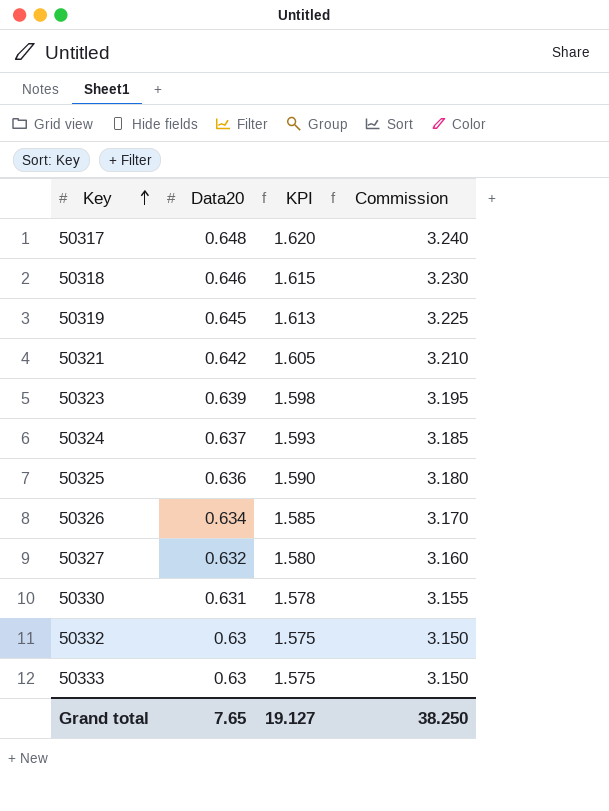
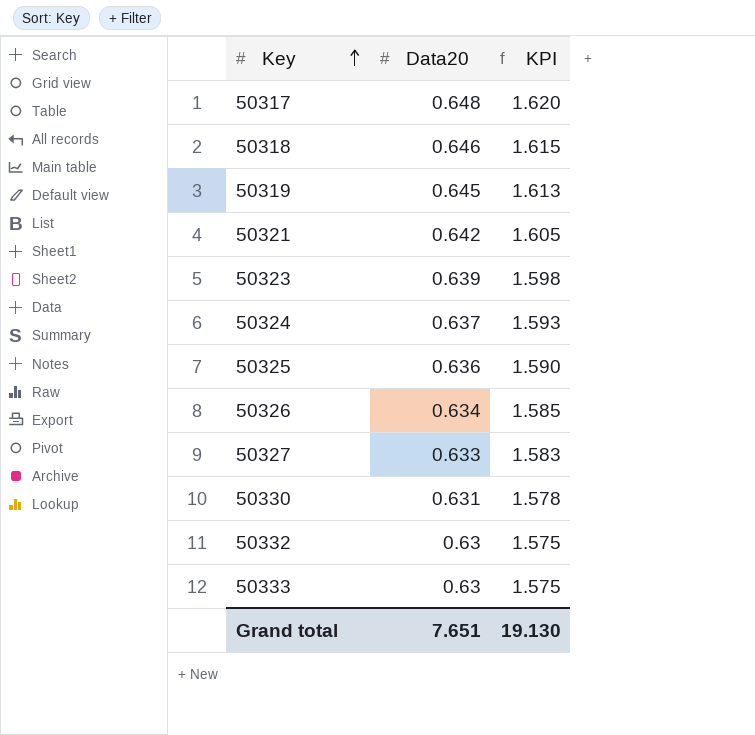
column Commission | formula: [Data20] * 5 -> none
50327 | Data20: 0.632 -> 0.633
50327 | KPI: 1.580 -> 1.583
Grand total | Data20: 7.65 -> 7.651
Grand total | KPI: 19.127 -> 19.130

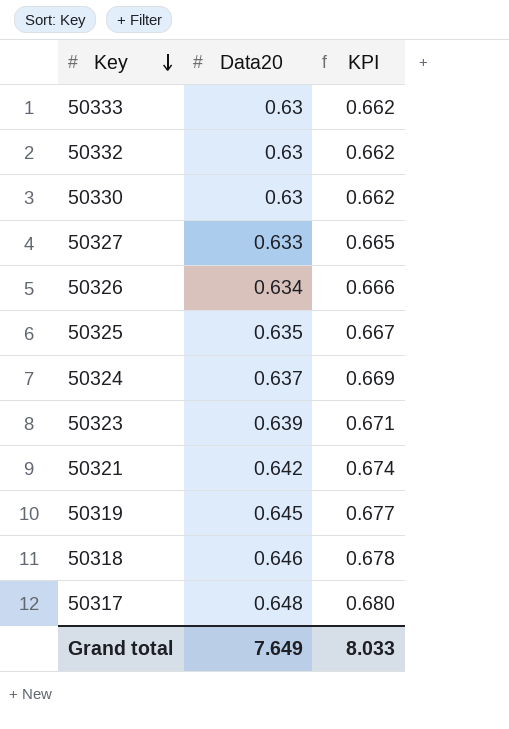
row order: Key ascending -> Key descending
column KPI | formula: [Data20] * 2.5 -> [Data20] * 1.05
50330 | Data20: 0.631 -> 0.63
50325 | Data20: 0.636 -> 0.635
Grand total | Data20: 7.651 -> 7.649
Grand total | KPI: 19.130 -> 8.033

